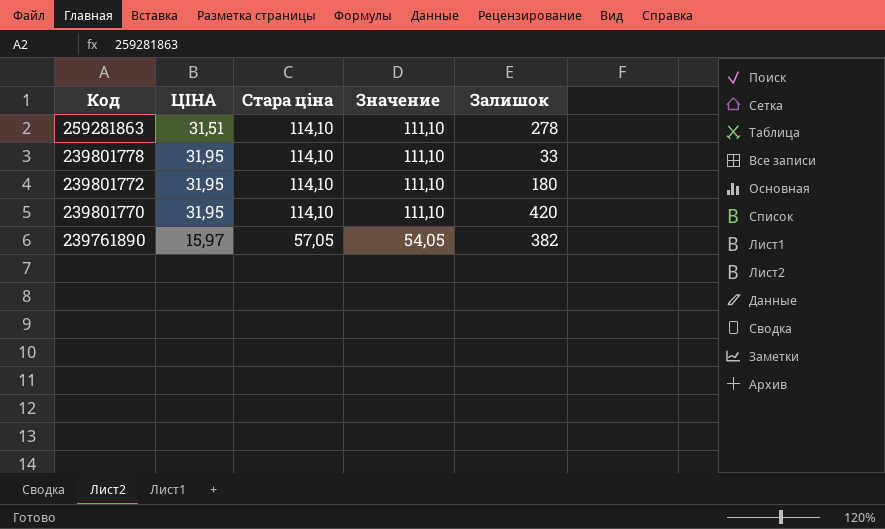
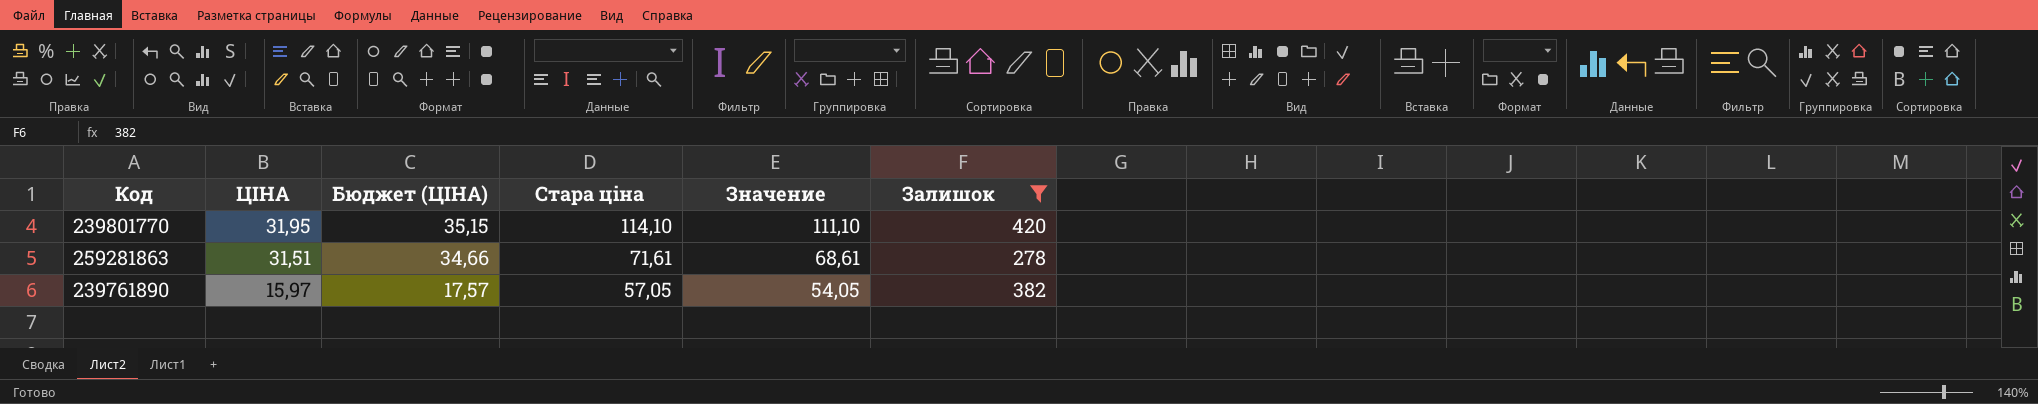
filter: none -> Залишок >= 278
row order: Код descending -> ЦІНА descending
column Бюджет (ЦІНА) | formula: none -> [ЦІНА] * 1,1
259281863 | Стара ціна: 114,10 -> 71,61
259281863 | Значение: 111,10 -> 68,61

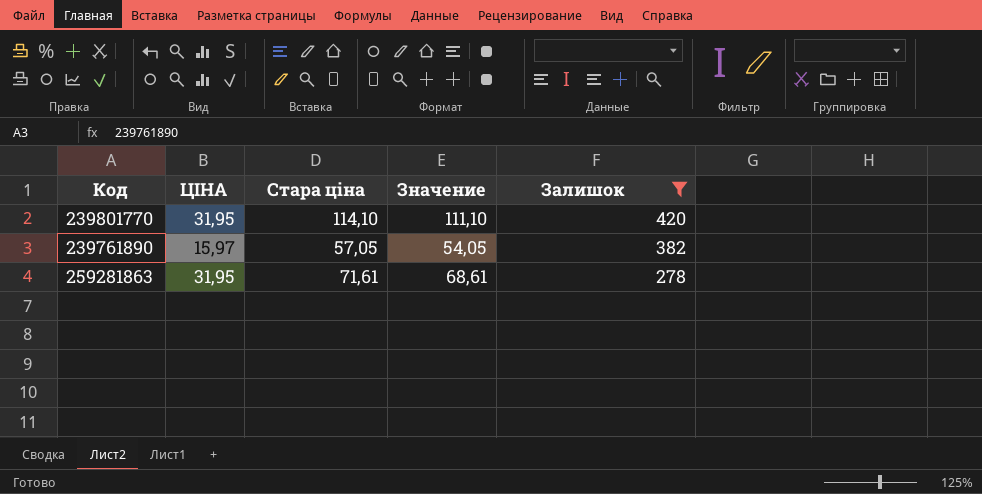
row order: ЦІНА descending -> Залишок descending
column Бюджет (ЦІНА) | formula: [ЦІНА] * 1,1 -> none
259281863 | ЦІНА: 31,51 -> 31,95

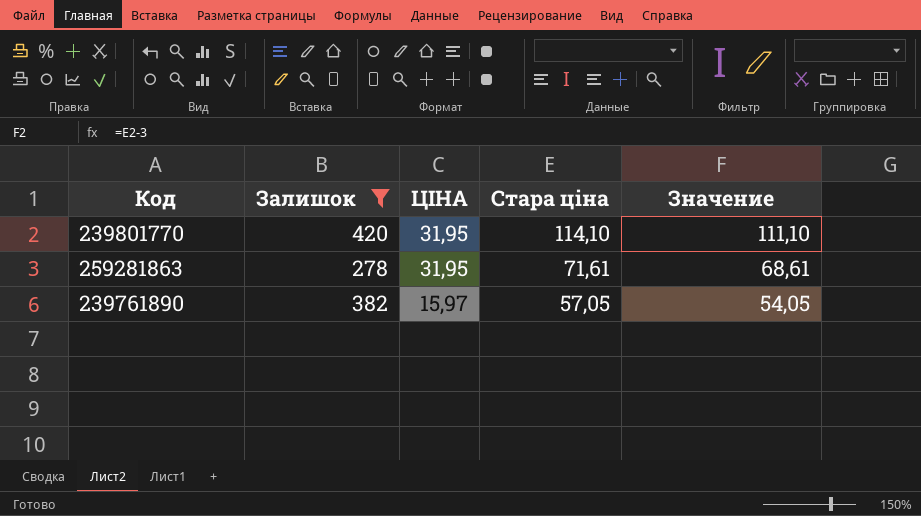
row order: Залишок descending -> ЦІНА descending
column Залишок | position: 5 -> 2

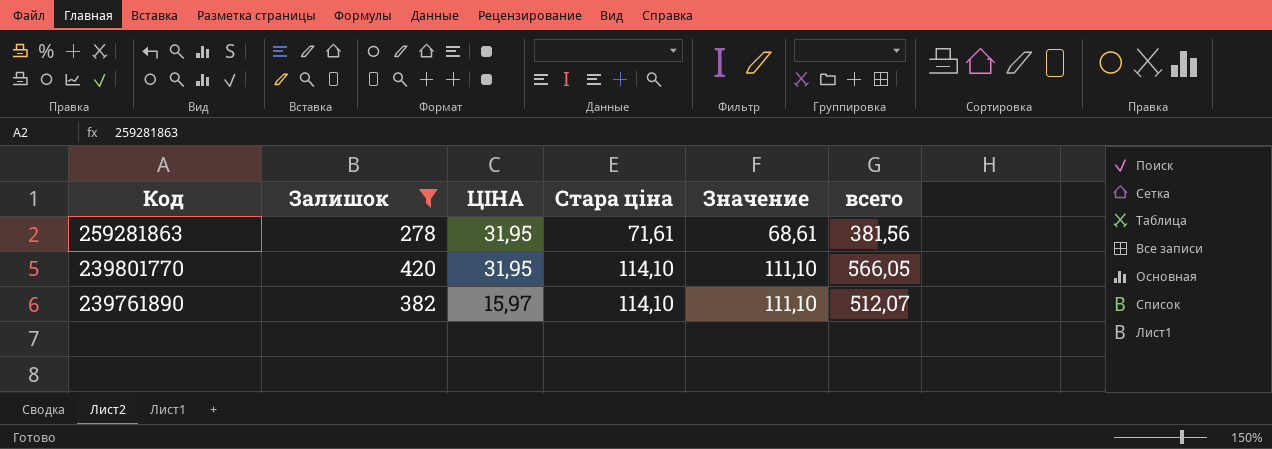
row order: ЦІНА descending -> Код descending
column всего | formula: none -> [Залишок] + [ЦІНА] + [Стара ціна]
239761890 | Стара ціна: 57,05 -> 114,10
239761890 | Значение: 54,05 -> 111,10

